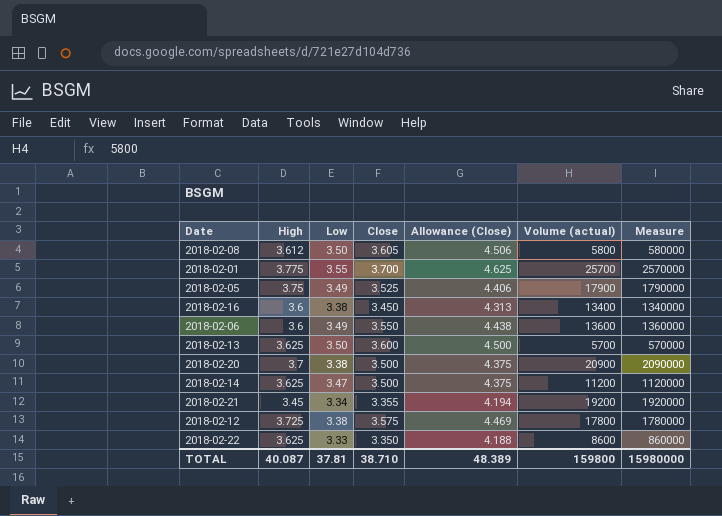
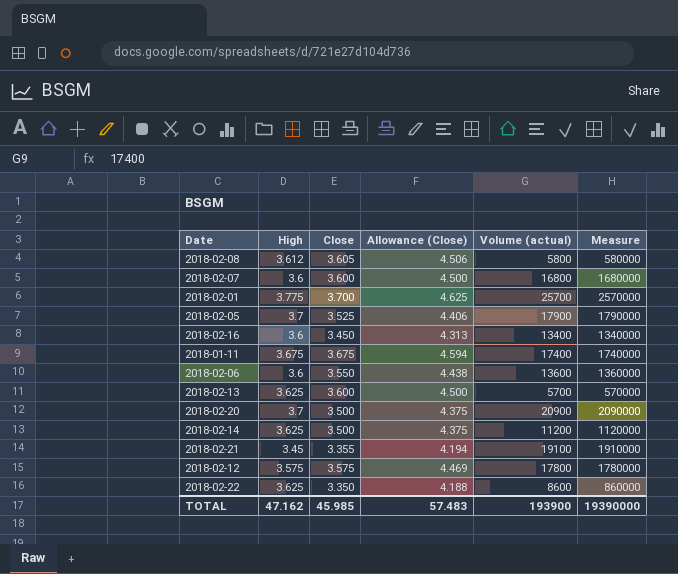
column Low | position: 3 -> none
row 2018-02-07: none -> 3.6 | 3.600 | 4.500 | 16800 | 1680000
2018-02-05 | High: 3.75 -> 3.7
row 2018-01-11: none -> 3.675 | 3.675 | 4.594 | 17400 | 1740000
2018-02-21 | Volume (actual): 19200 -> 19100
2018-02-21 | Measure: 1920000 -> 1910000
2018-02-12 | High: 3.725 -> 3.575
TOTAL | High: 40.087 -> 47.162
TOTAL | Close: 38.710 -> 45.985
TOTAL | Allowance (Close): 48.389 -> 57.483
TOTAL | Volume (actual): 159800 -> 193900
TOTAL | Measure: 15980000 -> 19390000

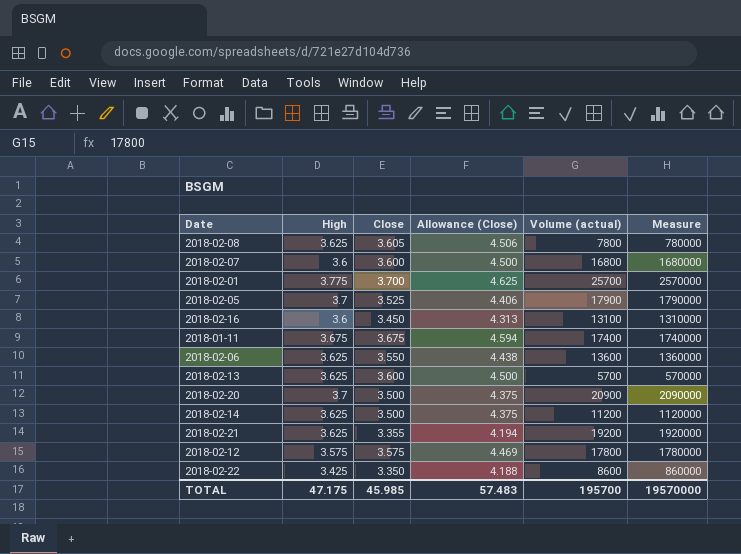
2018-02-08 | High: 3.612 -> 3.625
2018-02-08 | Volume (actual): 5800 -> 7800
2018-02-08 | Measure: 580000 -> 780000
2018-02-16 | Volume (actual): 13400 -> 13100
2018-02-16 | Measure: 1340000 -> 1310000
2018-02-06 | High: 3.6 -> 3.625
2018-02-21 | High: 3.45 -> 3.625
2018-02-21 | Volume (actual): 19100 -> 19200
2018-02-21 | Measure: 1910000 -> 1920000
2018-02-22 | High: 3.625 -> 3.425
TOTAL | High: 47.162 -> 47.175
TOTAL | Volume (actual): 193900 -> 195700
TOTAL | Measure: 19390000 -> 19570000

